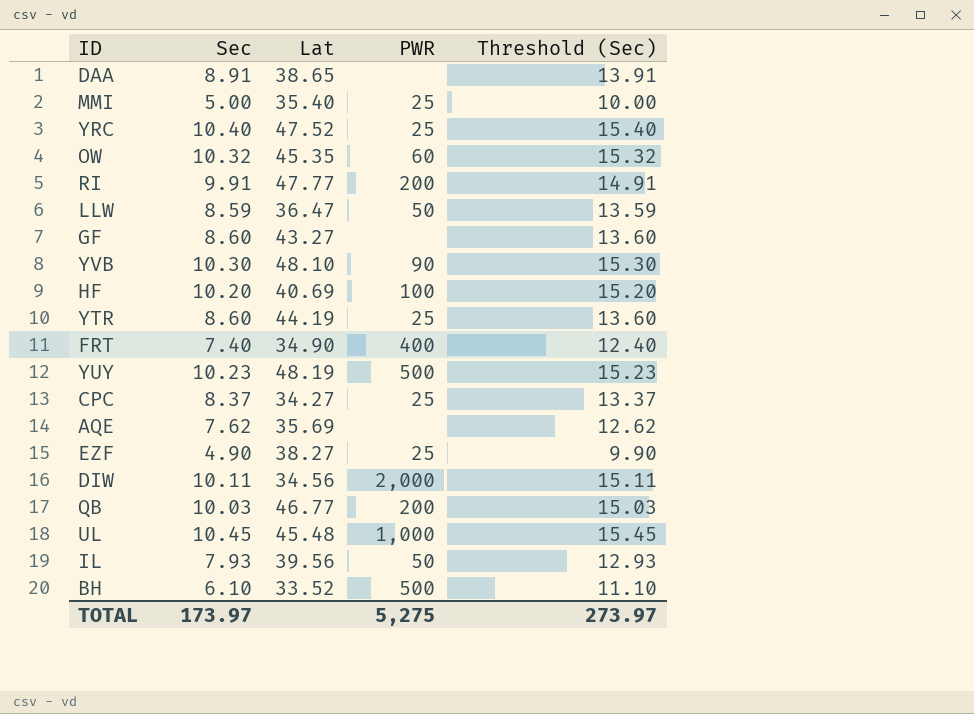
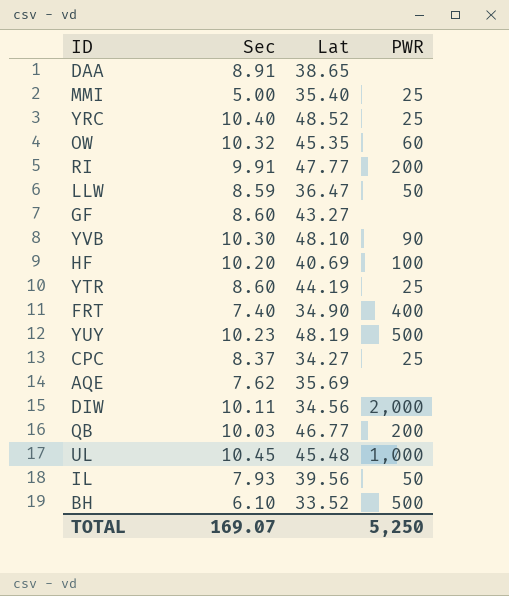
column Threshold (Sec) | formula: [Sec] + 5 -> none
row EZF: 4.90 | 38.27 | 25 | 9.90 -> none
YRC | Lat: 47.52 -> 48.52
TOTAL | Sec: 173.97 -> 169.07
TOTAL | PWR: 5,275 -> 5,250

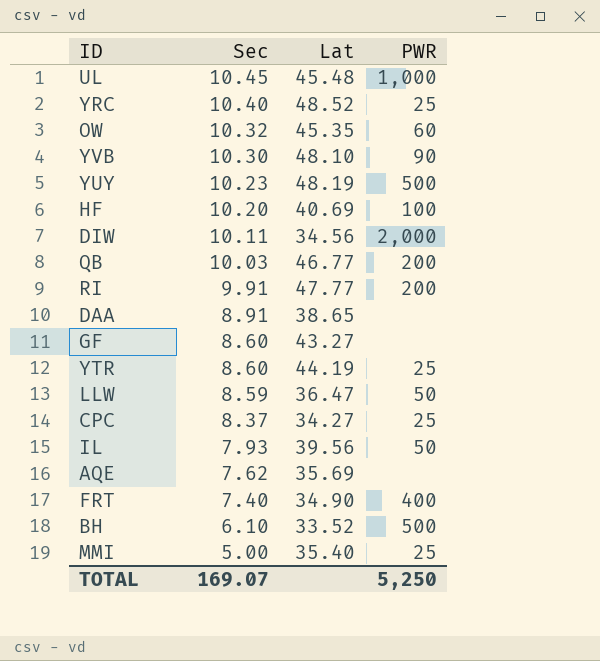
row order: none -> Sec descending

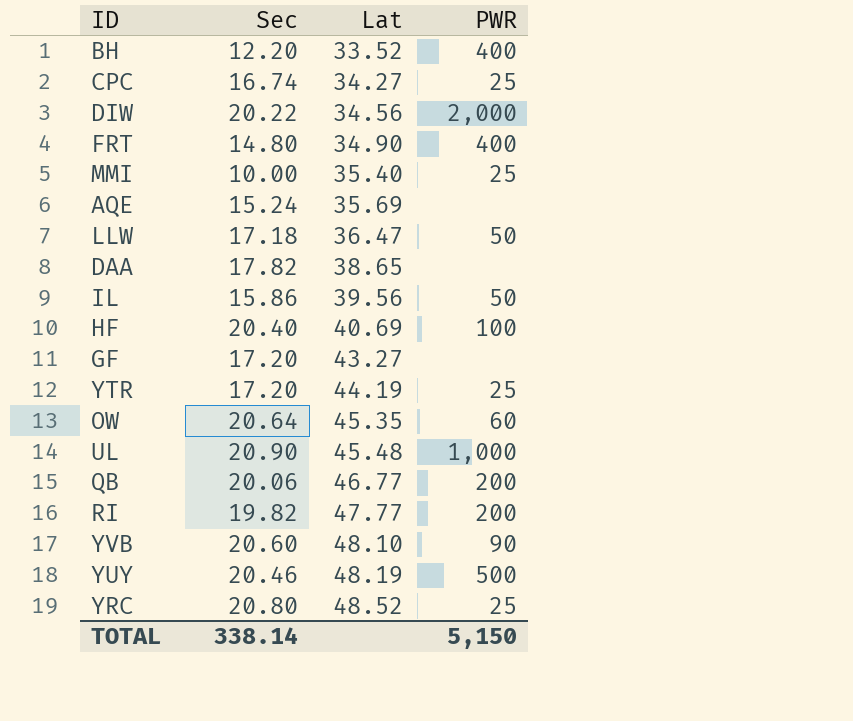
row order: Sec descending -> Lat ascending
BH | Sec: 6.10 -> 12.20
BH | PWR: 500 -> 400
CPC | Sec: 8.37 -> 16.74
DIW | Sec: 10.11 -> 20.22
FRT | Sec: 7.40 -> 14.80
MMI | Sec: 5.00 -> 10.00
AQE | Sec: 7.62 -> 15.24
LLW | Sec: 8.59 -> 17.18
DAA | Sec: 8.91 -> 17.82
IL | Sec: 7.93 -> 15.86
HF | Sec: 10.20 -> 20.40
GF | Sec: 8.60 -> 17.20
YTR | Sec: 8.60 -> 17.20
OW | Sec: 10.32 -> 20.64
UL | Sec: 10.45 -> 20.90
QB | Sec: 10.03 -> 20.06
RI | Sec: 9.91 -> 19.82
YVB | Sec: 10.30 -> 20.60
YUY | Sec: 10.23 -> 20.46
YRC | Sec: 10.40 -> 20.80
TOTAL | Sec: 169.07 -> 338.14
TOTAL | PWR: 5,250 -> 5,150

